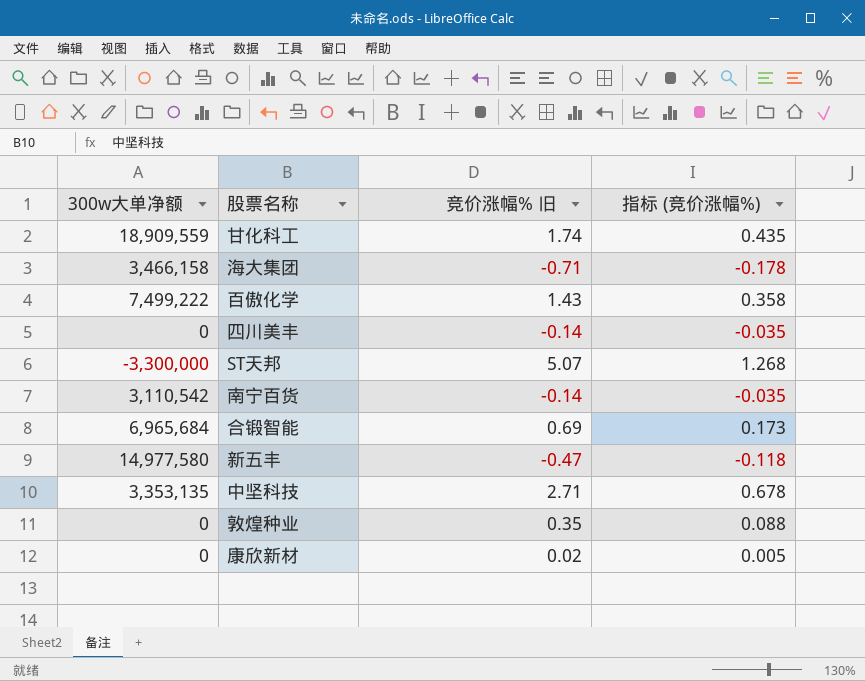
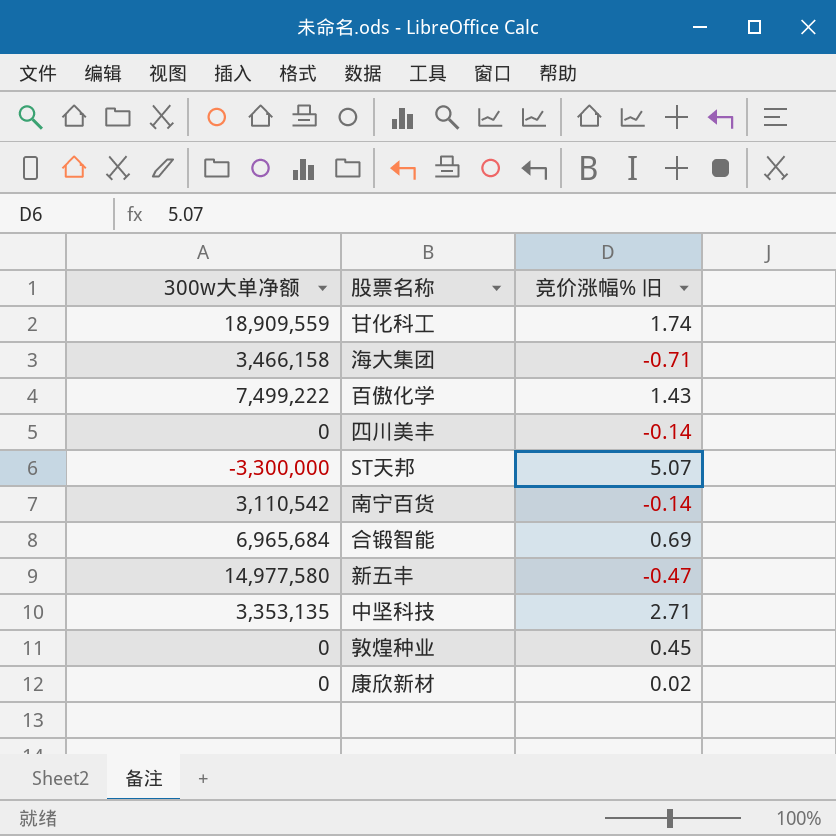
column 指标 (竞价涨幅%) | formula: [竞价涨幅% 旧] * 0.25 -> none
敦煌种业 | 竞价涨幅% 旧: 0.35 -> 0.45

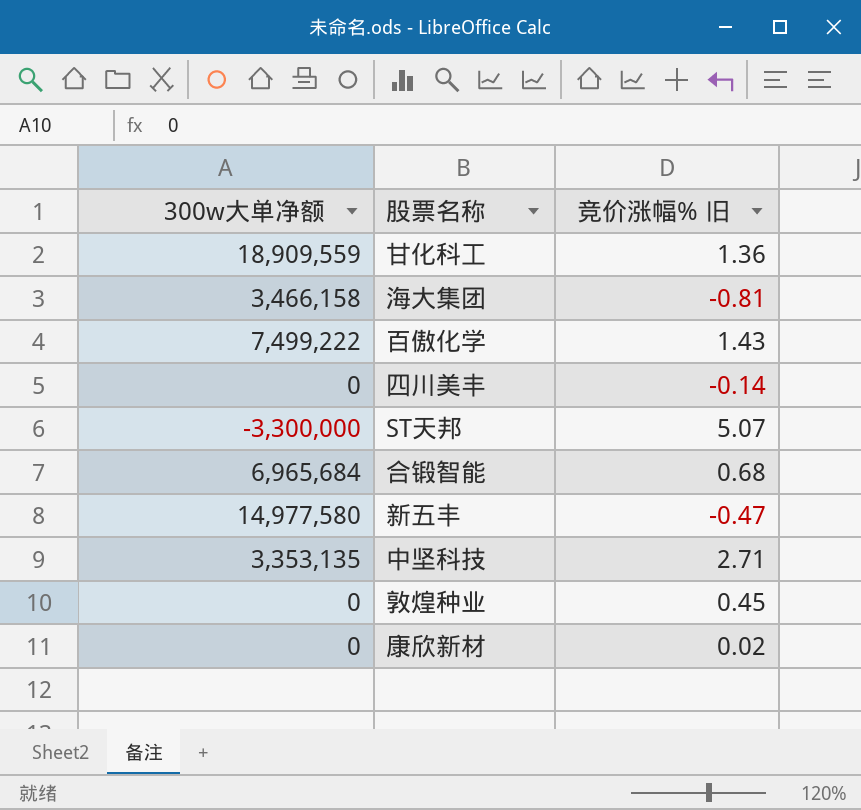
row 南宁百货: 3,110,542 | -0.14 -> none
甘化科工 | 竞价涨幅% 旧: 1.74 -> 1.36
海大集团 | 竞价涨幅% 旧: -0.71 -> -0.81
合锻智能 | 竞价涨幅% 旧: 0.69 -> 0.68

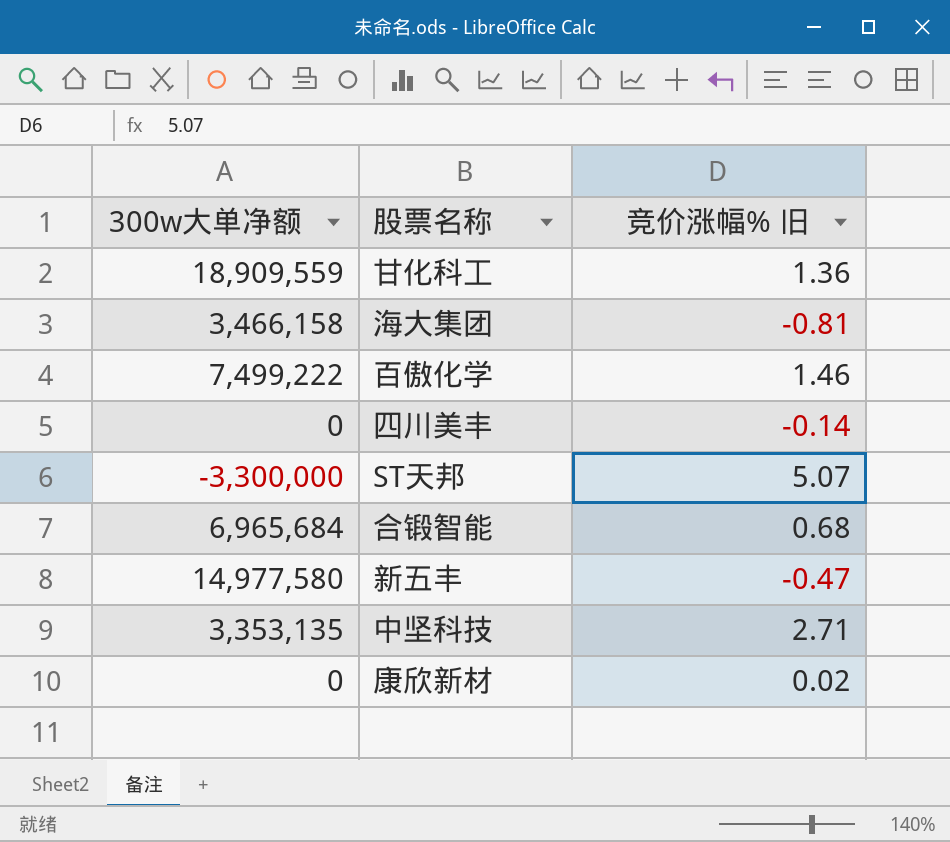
row 敦煌种业: 0 | 0.45 -> none
百傲化学 | 竞价涨幅% 旧: 1.43 -> 1.46

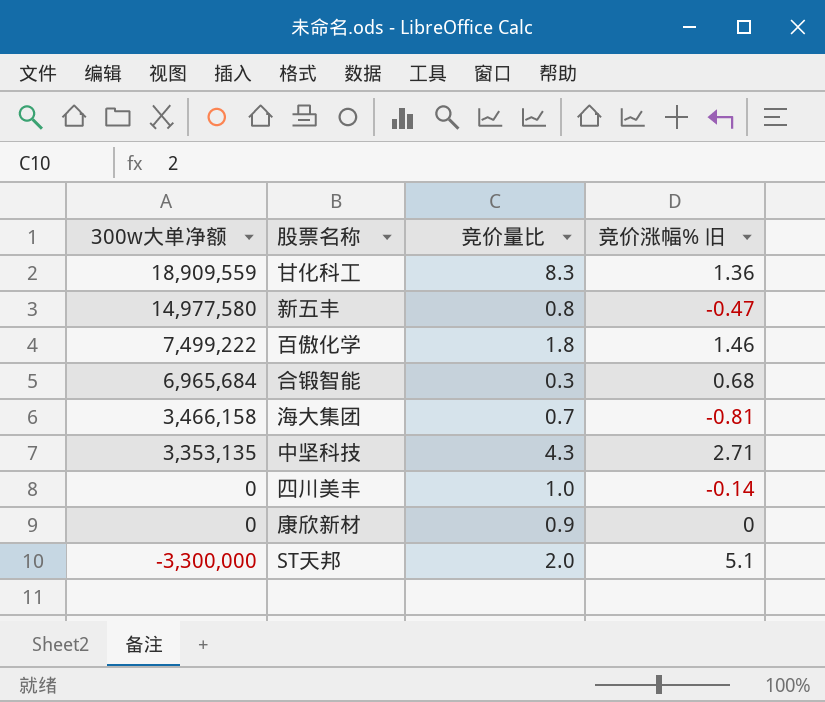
row order: none -> 300w大单净额 descending
column 竞价量比 | position: none -> 3
康欣新材 | 竞价涨幅% 旧: 0.02 -> 0
ST天邦 | 竞价涨幅% 旧: 5.07 -> 5.1

